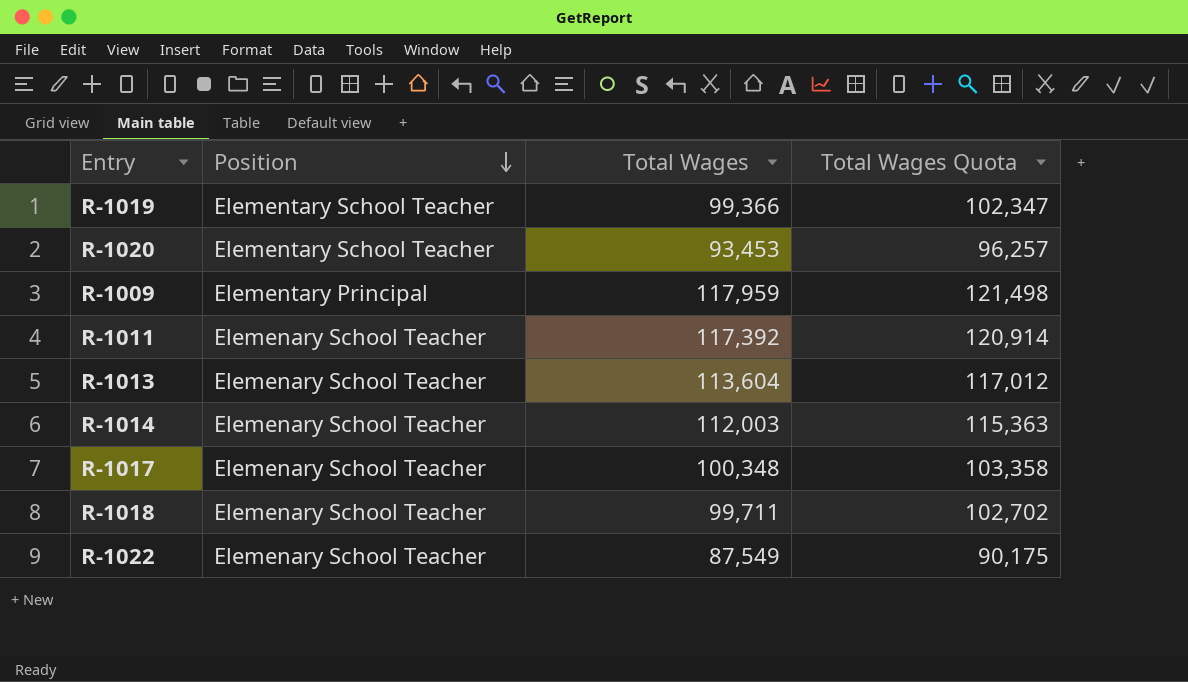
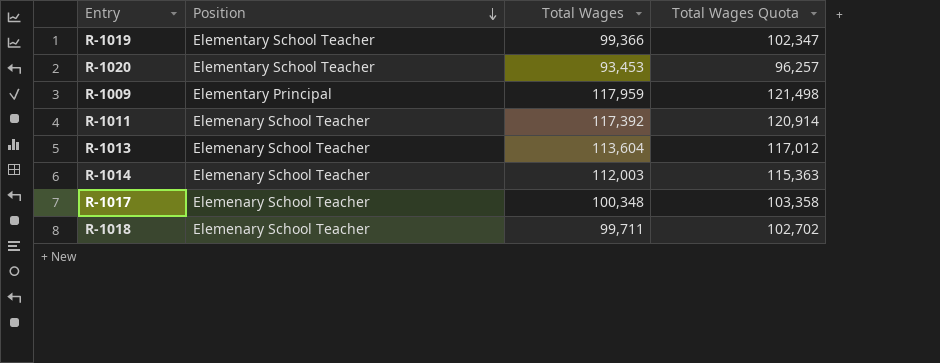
row R-1022: Elemenary School Teacher | 87,549 | 90,175 -> none

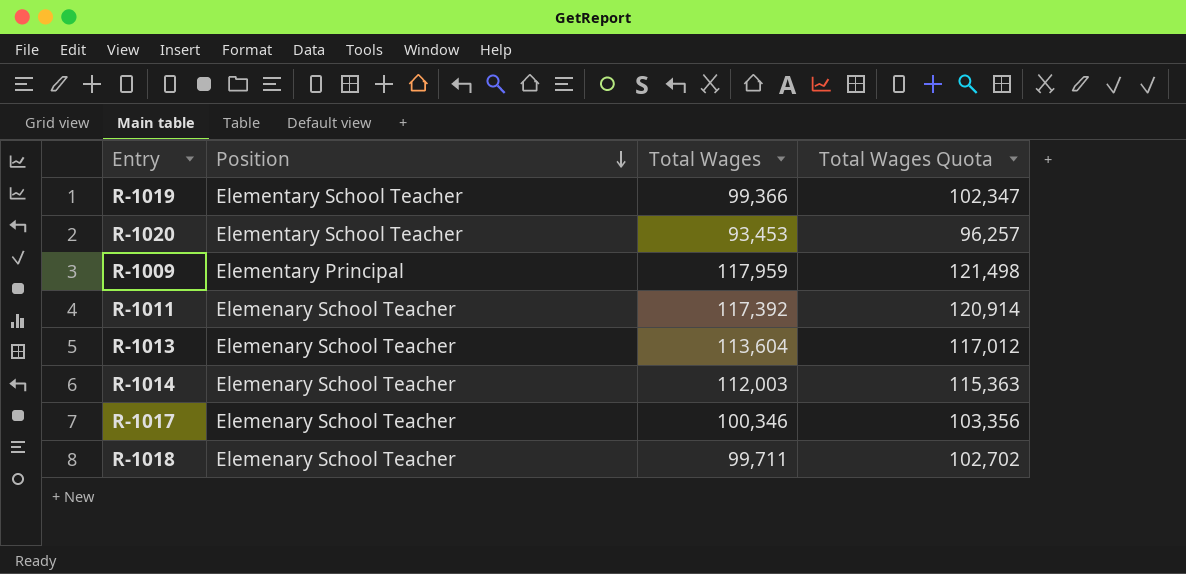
R-1017 | Total Wages: 100,348 -> 100,346
R-1017 | Total Wages Quota: 103,358 -> 103,356

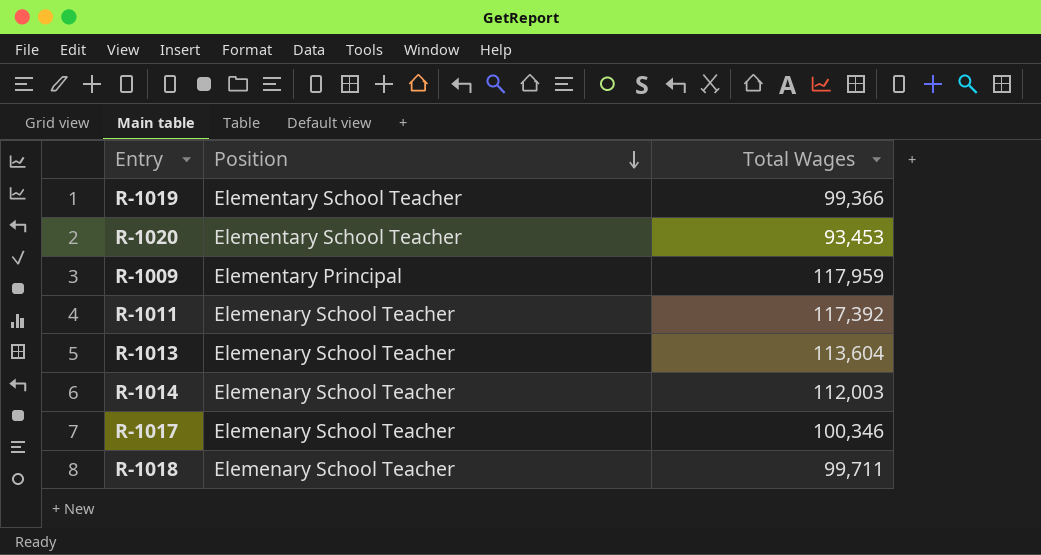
column Total Wages Quota | formula: [Total Wages] * 1.03 -> none

